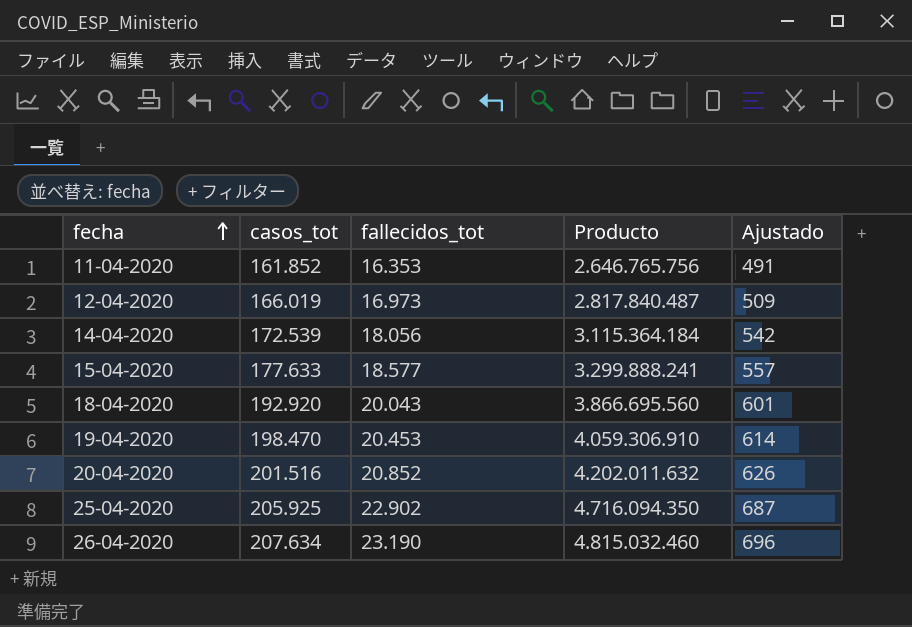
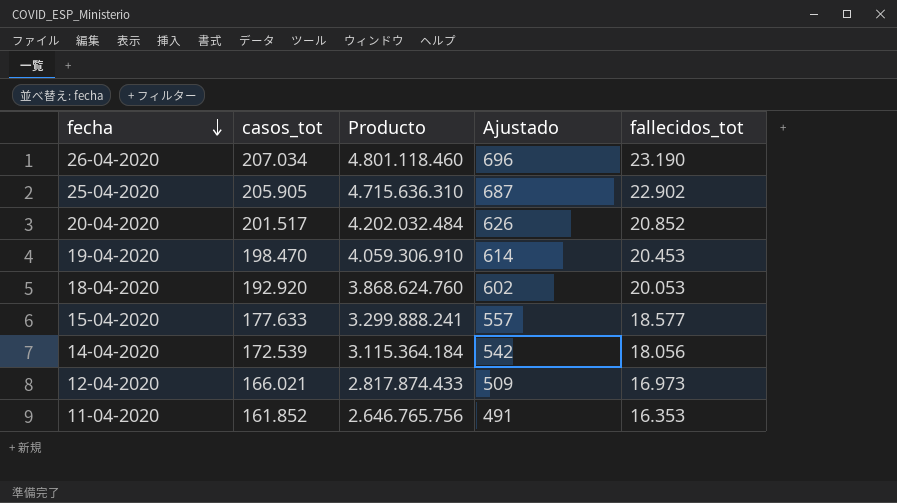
row order: fecha ascending -> fecha descending
column fallecidos_tot | position: 3 -> 5
26-04-2020 | casos_tot: 207.634 -> 207.034
26-04-2020 | Producto: 4.815.032.460 -> 4.801.118.460
25-04-2020 | casos_tot: 205.925 -> 205.905
25-04-2020 | Producto: 4.716.094.350 -> 4.715.636.310
20-04-2020 | casos_tot: 201.516 -> 201.517
20-04-2020 | Producto: 4.202.011.632 -> 4.202.032.484
18-04-2020 | Producto: 3.866.695.560 -> 3.868.624.760
18-04-2020 | Ajustado: 601 -> 602
18-04-2020 | fallecidos_tot: 20.043 -> 20.053
12-04-2020 | casos_tot: 166.019 -> 166.021
12-04-2020 | Producto: 2.817.840.487 -> 2.817.874.433

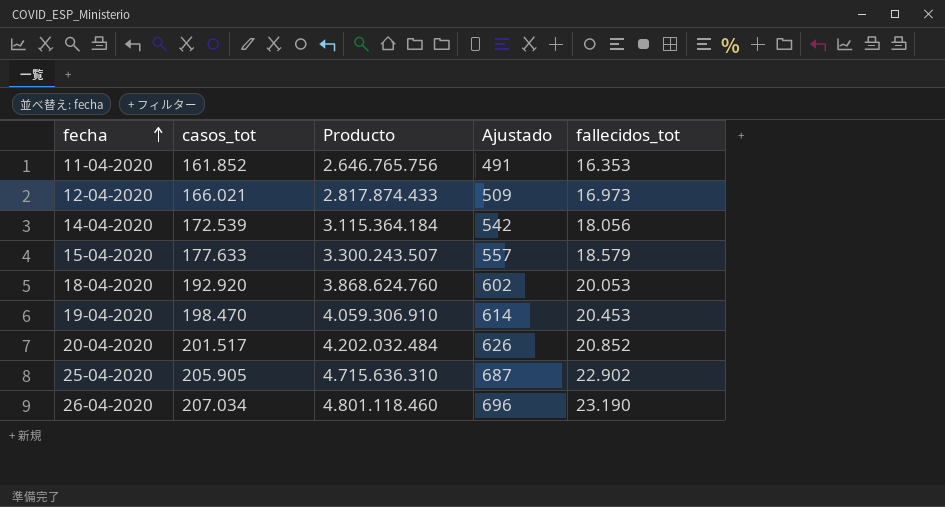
row order: fecha descending -> fecha ascending
15-04-2020 | Producto: 3.299.888.241 -> 3.300.243.507
15-04-2020 | fallecidos_tot: 18.577 -> 18.579

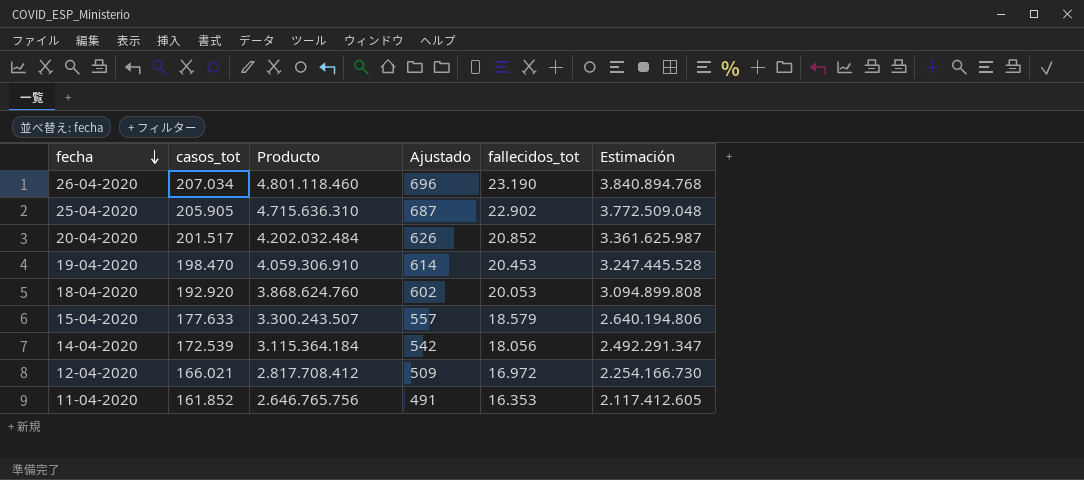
row order: fecha ascending -> fecha descending
column Estimación | formula: none -> [Producto] * 0,8
12-04-2020 | Producto: 2.817.874.433 -> 2.817.708.412
12-04-2020 | fallecidos_tot: 16.973 -> 16.972

